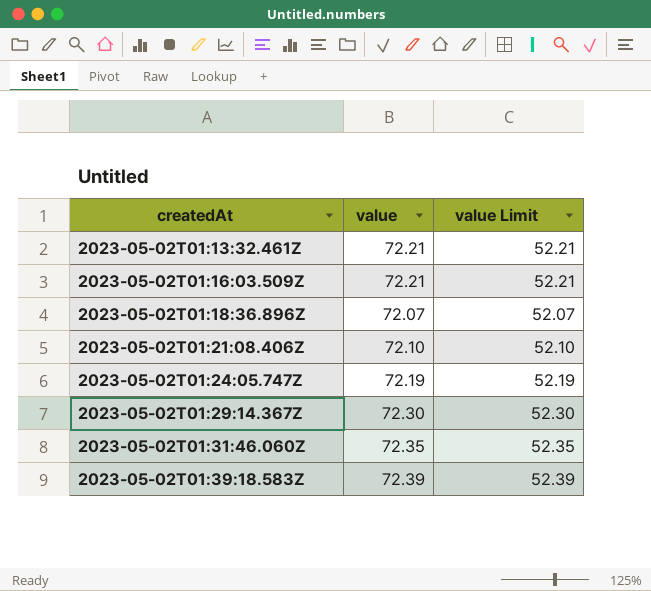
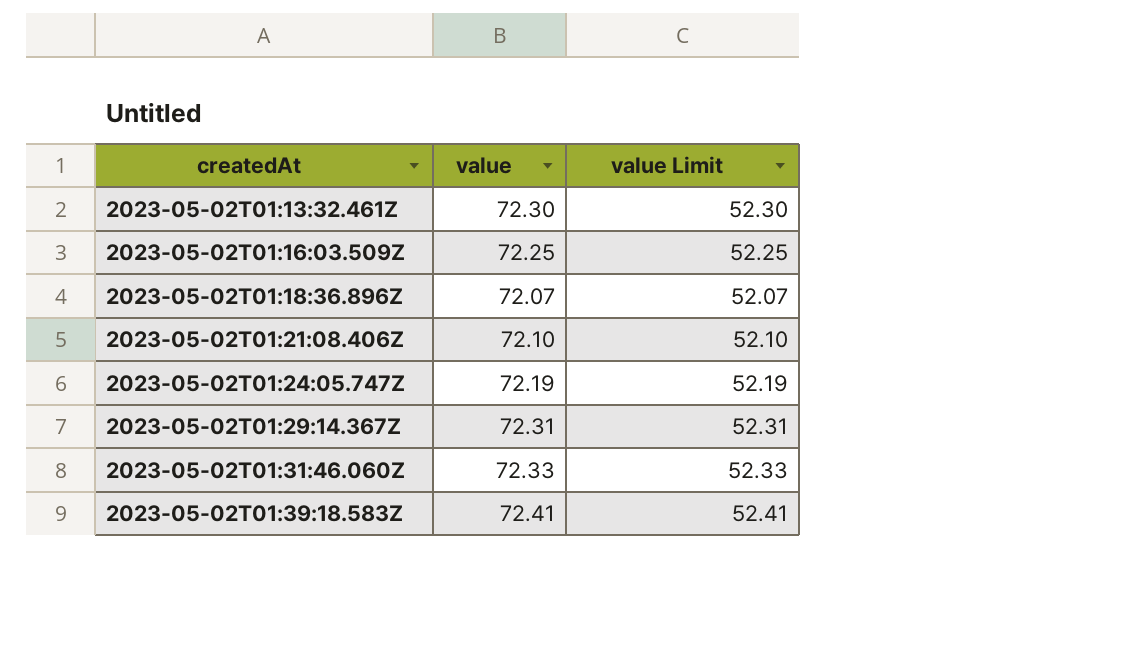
2023-05-02T01:13:32.461Z | value: 72.21 -> 72.30
2023-05-02T01:13:32.461Z | value Limit: 52.21 -> 52.30
2023-05-02T01:16:03.509Z | value: 72.21 -> 72.25
2023-05-02T01:16:03.509Z | value Limit: 52.21 -> 52.25
2023-05-02T01:29:14.367Z | value: 72.30 -> 72.31
2023-05-02T01:29:14.367Z | value Limit: 52.30 -> 52.31
2023-05-02T01:31:46.060Z | value: 72.35 -> 72.33
2023-05-02T01:31:46.060Z | value Limit: 52.35 -> 52.33
2023-05-02T01:39:18.583Z | value: 72.39 -> 72.41
2023-05-02T01:39:18.583Z | value Limit: 52.39 -> 52.41

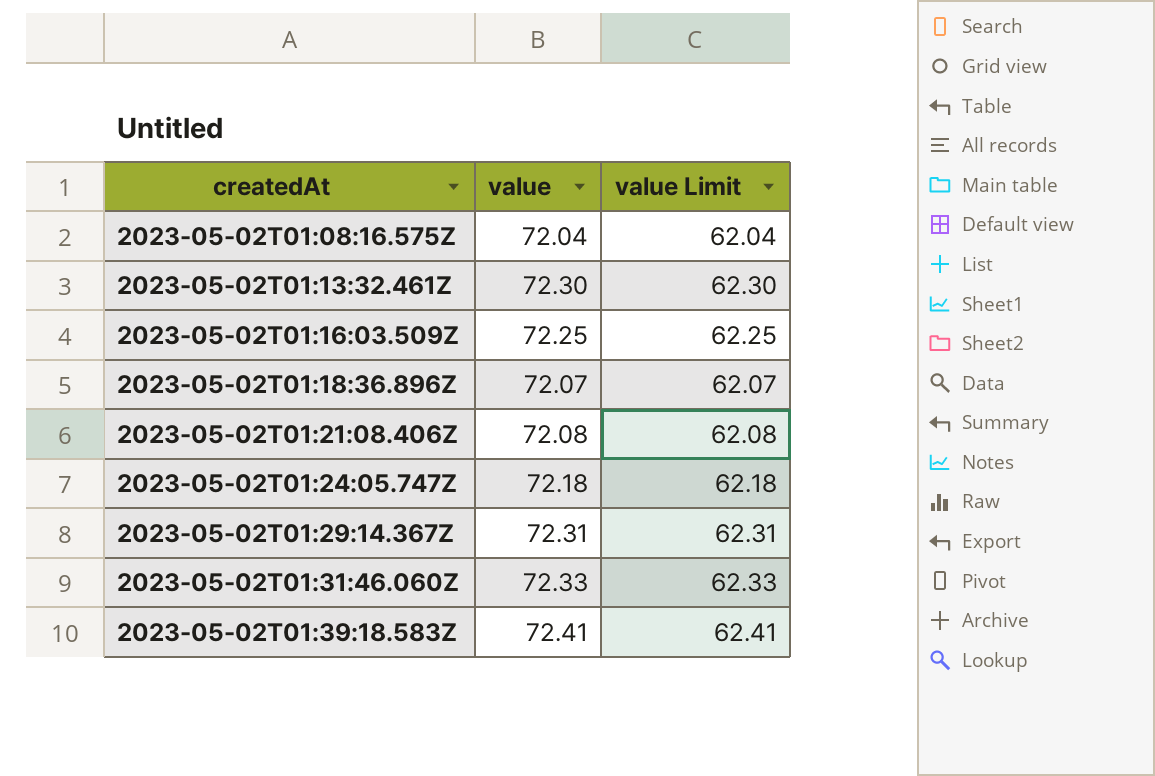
column value Limit | formula: [value] - 20 -> [value] - 10
row 2023-05-02T01:08:16.575Z: none -> 72.04 | 62.04
2023-05-02T01:21:08.406Z | value: 72.10 -> 72.08
2023-05-02T01:24:05.747Z | value: 72.19 -> 72.18

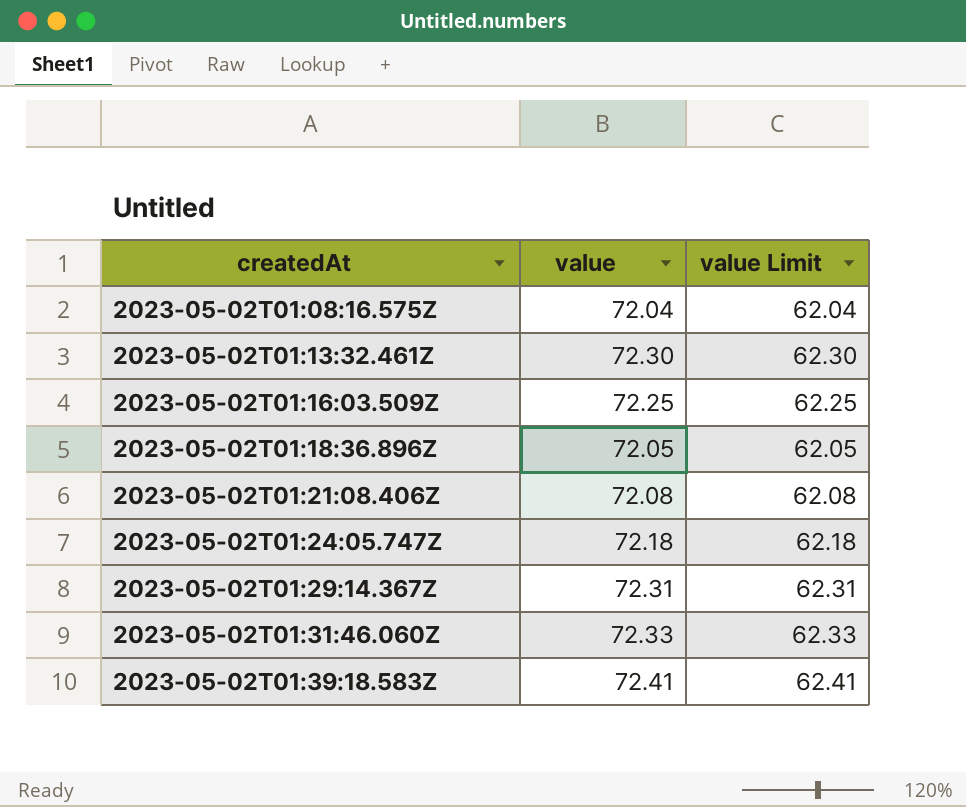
2023-05-02T01:18:36.896Z | value: 72.07 -> 72.05
2023-05-02T01:18:36.896Z | value Limit: 62.07 -> 62.05

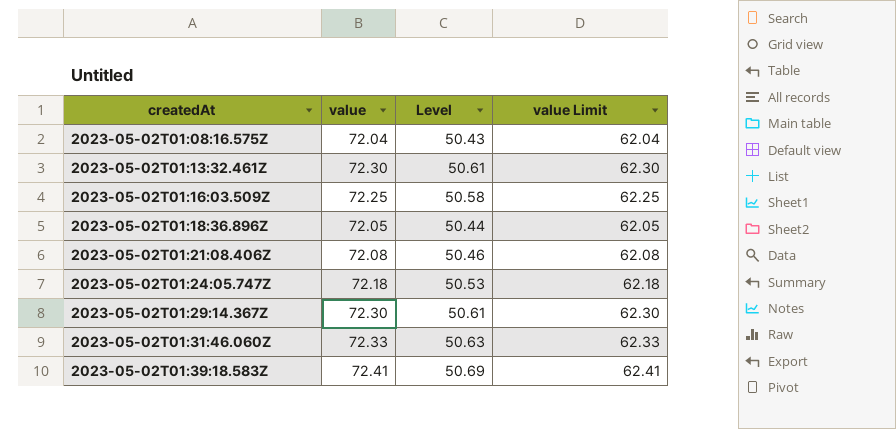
column Level | formula: none -> [value] * 0.7
2023-05-02T01:29:14.367Z | value: 72.31 -> 72.30
2023-05-02T01:29:14.367Z | value Limit: 62.31 -> 62.30

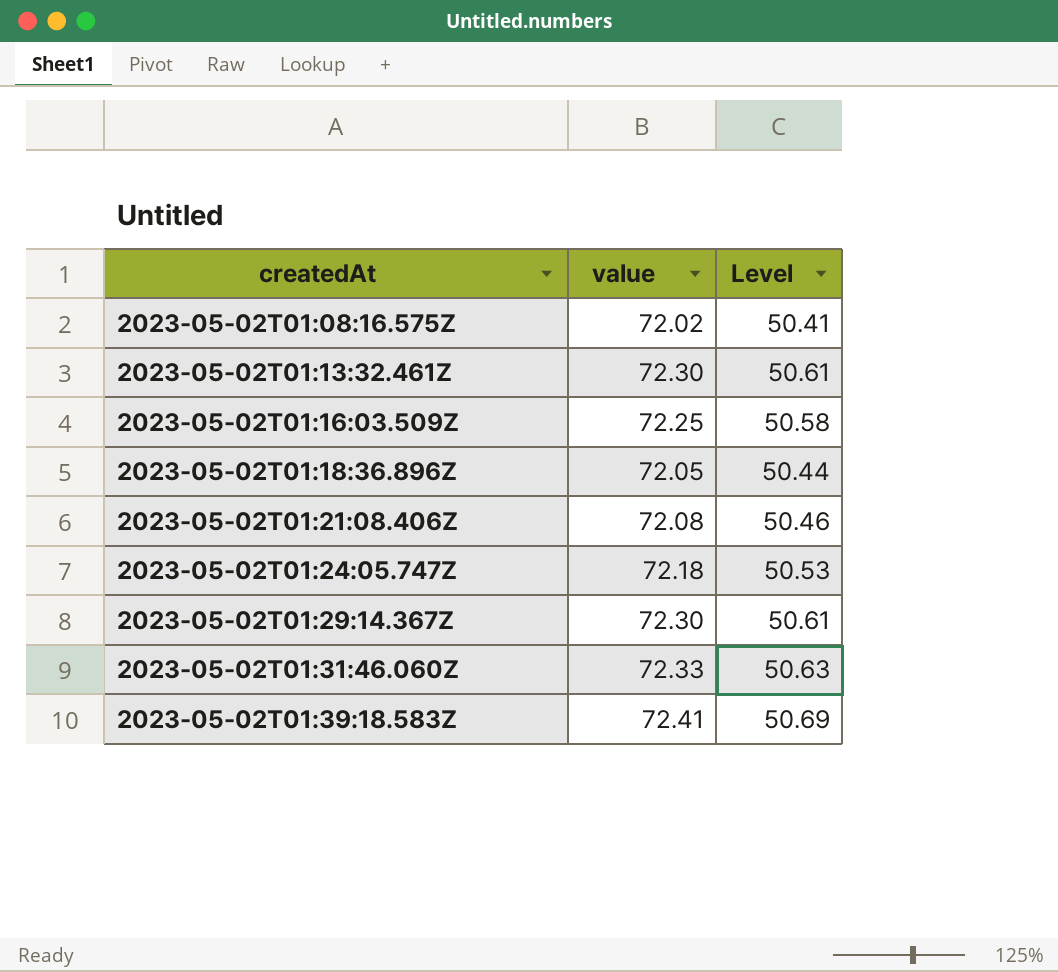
column value Limit | formula: [value] - 10 -> none
2023-05-02T01:08:16.575Z | value: 72.04 -> 72.02
2023-05-02T01:08:16.575Z | Level: 50.43 -> 50.41

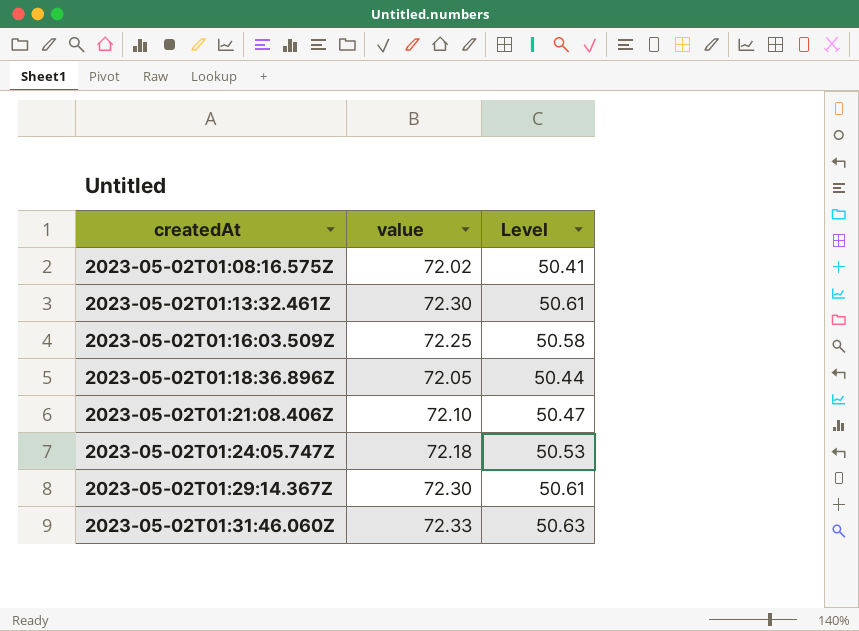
row 2023-05-02T01:39:18.583Z: 72.41 | 50.69 -> none
2023-05-02T01:21:08.406Z | value: 72.08 -> 72.10
2023-05-02T01:21:08.406Z | Level: 50.46 -> 50.47

